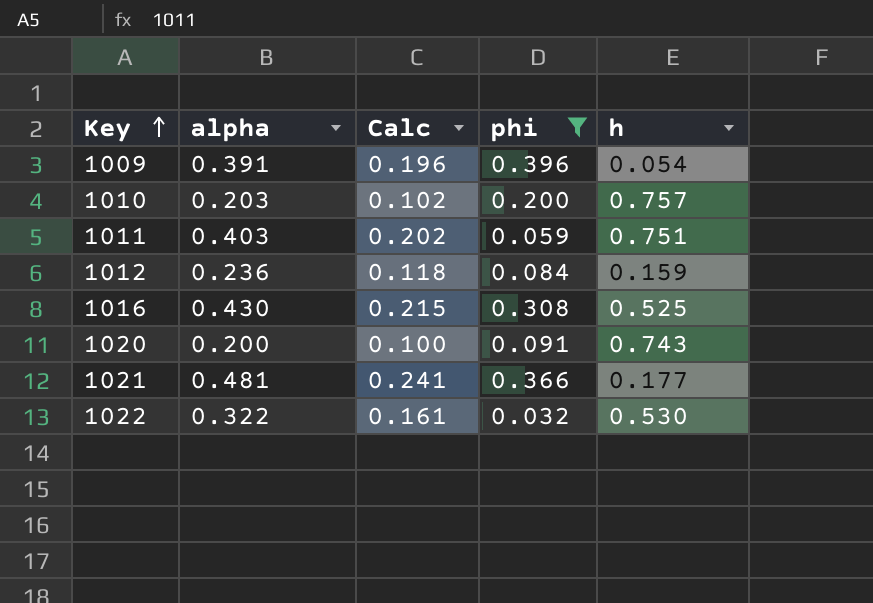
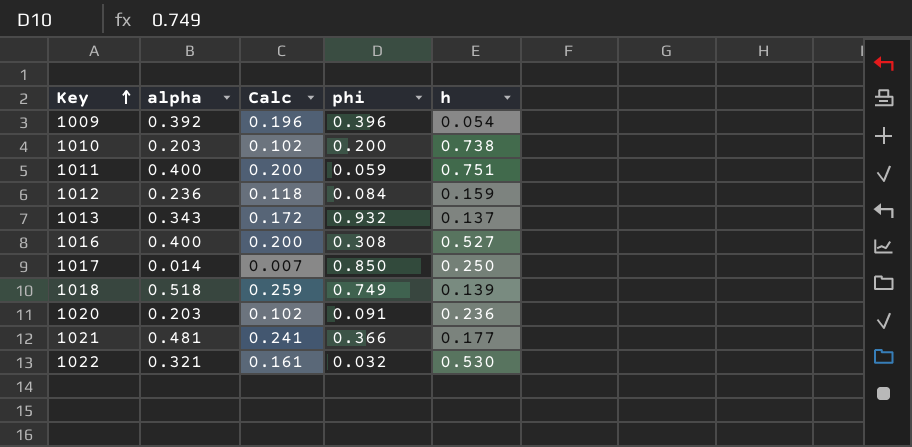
filter: phi <= 0.396 -> none
1009 | alpha: 0.391 -> 0.392
1010 | h: 0.757 -> 0.738
1011 | alpha: 0.403 -> 0.400
1011 | Calc: 0.202 -> 0.200
1016 | alpha: 0.430 -> 0.400
1016 | Calc: 0.215 -> 0.200
1016 | h: 0.525 -> 0.527
1020 | alpha: 0.200 -> 0.203
1020 | Calc: 0.100 -> 0.102
1020 | h: 0.743 -> 0.236
1022 | alpha: 0.322 -> 0.321

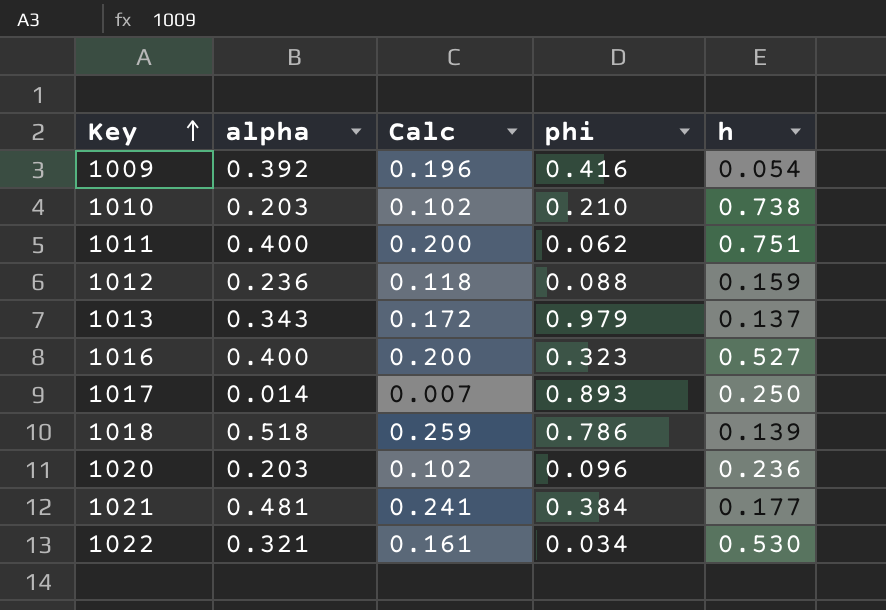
1009 | phi: 0.396 -> 0.416
1010 | phi: 0.200 -> 0.210
1011 | phi: 0.059 -> 0.062
1012 | phi: 0.084 -> 0.088
1013 | phi: 0.932 -> 0.979
1016 | phi: 0.308 -> 0.323
1017 | phi: 0.850 -> 0.893
1018 | phi: 0.749 -> 0.786
1020 | phi: 0.091 -> 0.096
1021 | phi: 0.366 -> 0.384
1022 | phi: 0.032 -> 0.034

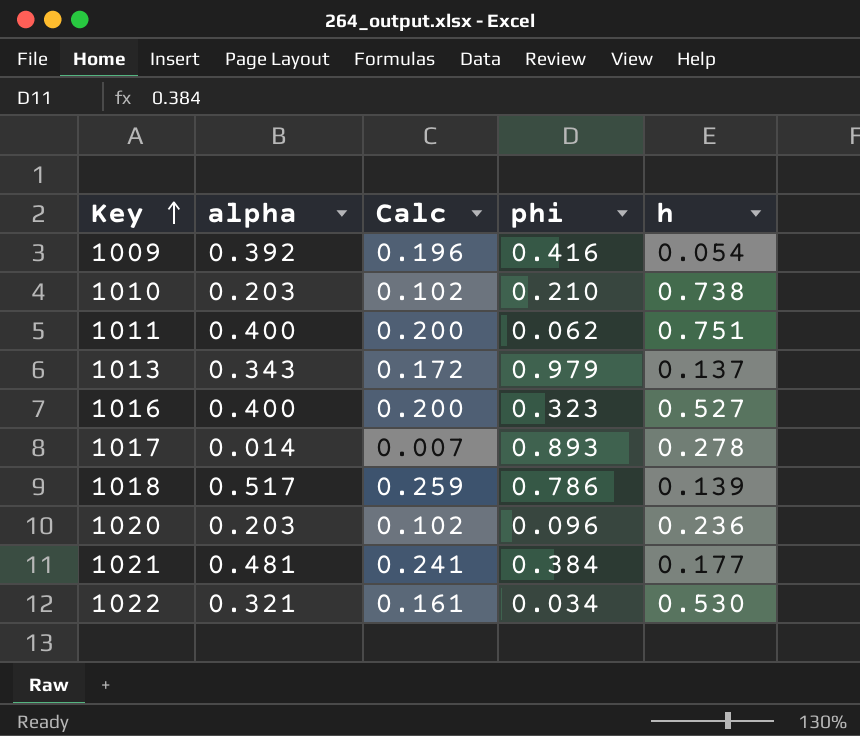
row 1012: 0.236 | 0.118 | 0.088 | 0.159 -> none
1017 | h: 0.250 -> 0.278
1018 | alpha: 0.518 -> 0.517

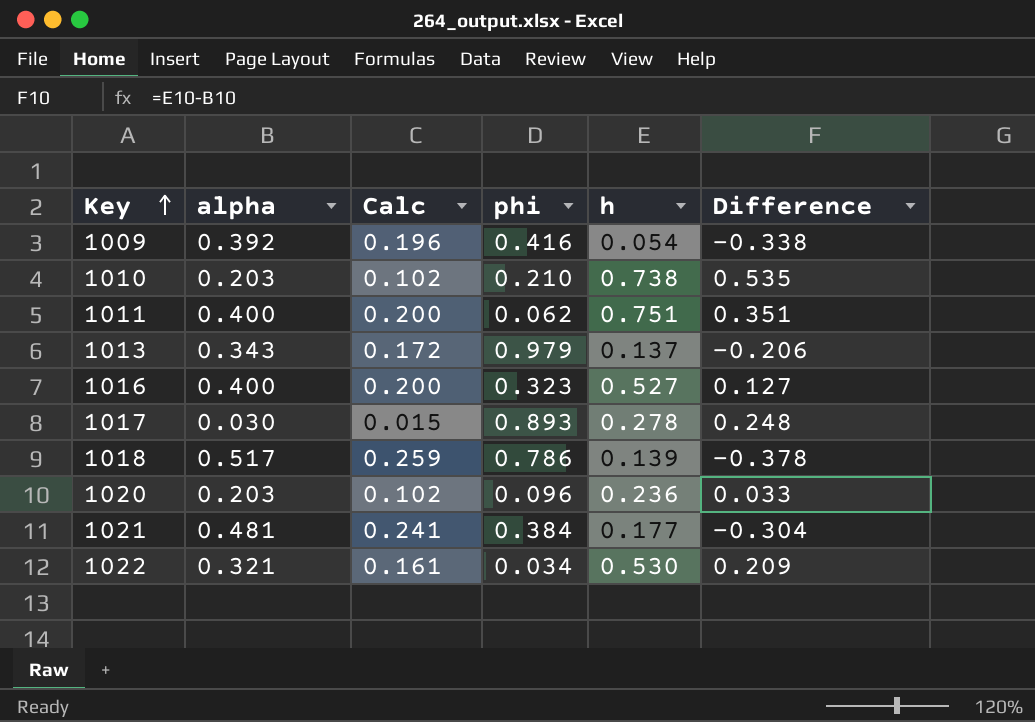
column Difference | formula: none -> [h] - [alpha]
1017 | alpha: 0.014 -> 0.030
1017 | Calc: 0.007 -> 0.015

